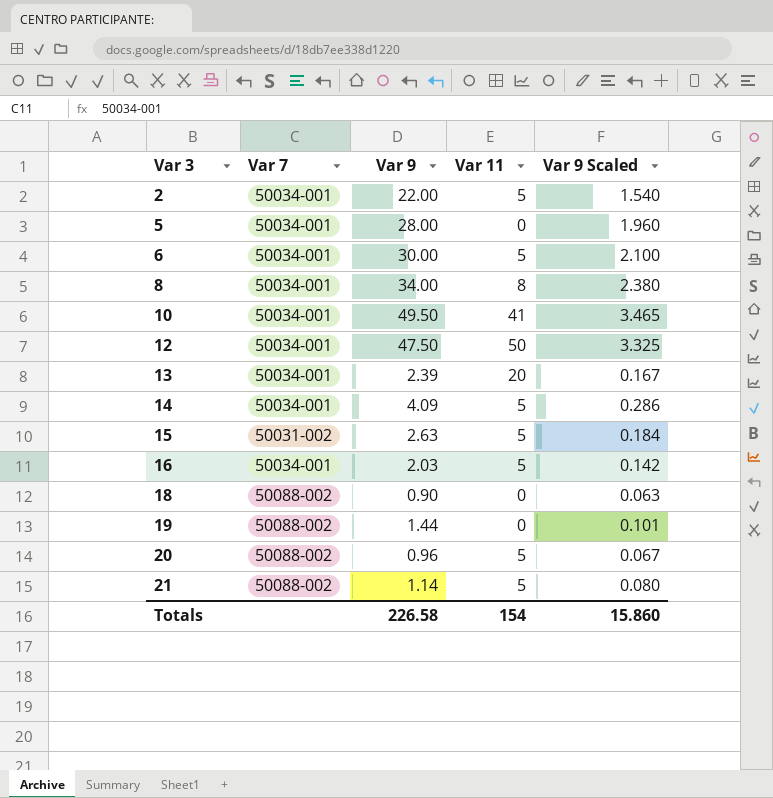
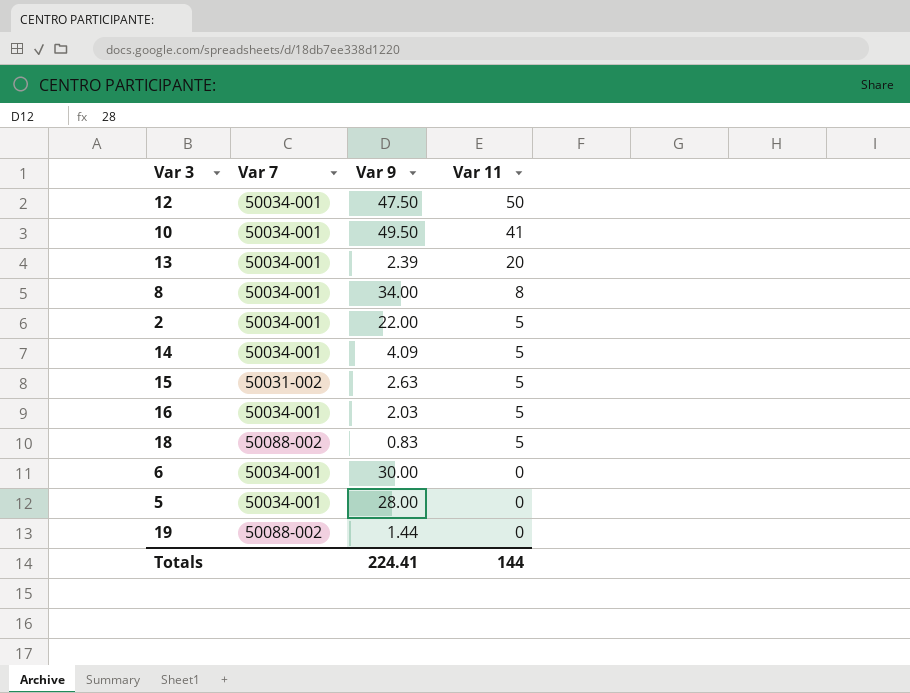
row order: Var 3 ascending -> Var 11 descending
column Var 9 Scaled | formula: [Var 9] * 0.07 -> none
row 20: 50088-002 | 0.96 | 5 | 0.067 -> none
row 21: 50088-002 | 1.14 | 5 | 0.080 -> none
18 | Var 9: 0.90 -> 0.83
18 | Var 11: 0 -> 5
6 | Var 11: 5 -> 0
Totals | Var 9: 226.58 -> 224.41
Totals | Var 11: 154 -> 144

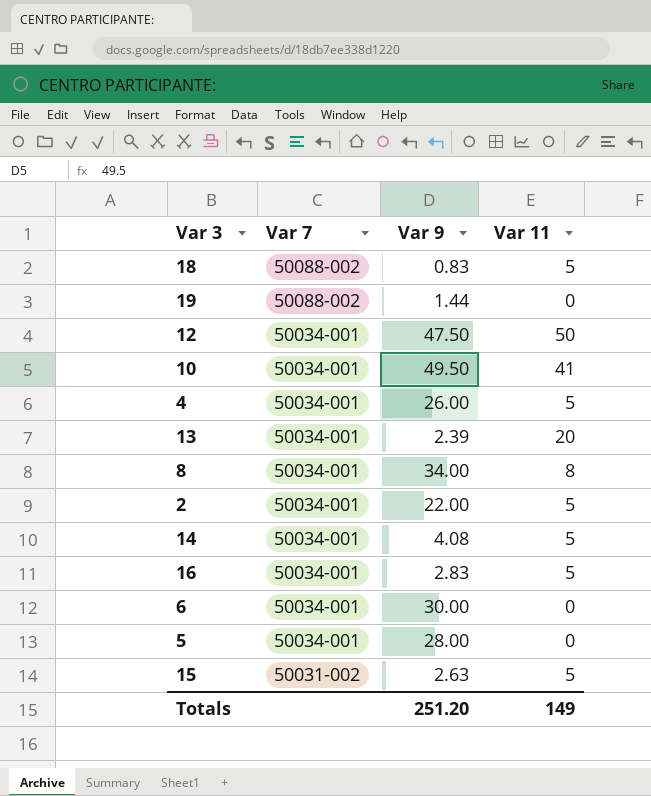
row order: Var 11 descending -> Var 7 descending
row 4: none -> 50034-001 | 26.00 | 5
14 | Var 9: 4.09 -> 4.08
16 | Var 9: 2.03 -> 2.83
Totals | Var 9: 224.41 -> 251.20
Totals | Var 11: 144 -> 149

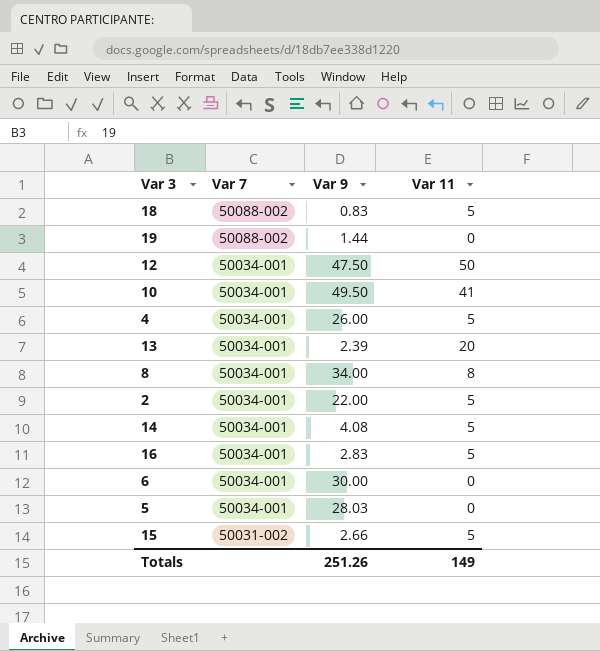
5 | Var 9: 28.00 -> 28.03
15 | Var 9: 2.63 -> 2.66
Totals | Var 9: 251.20 -> 251.26

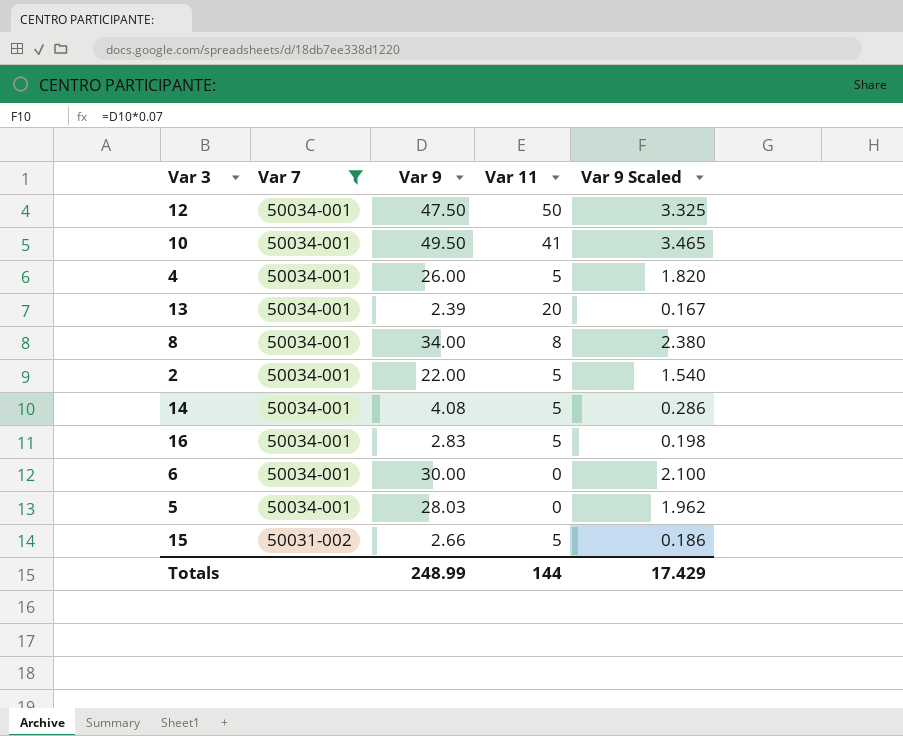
filter: none -> Var 7 != 50088-002
column Var 9 Scaled | formula: none -> [Var 9] * 0.07
Totals | Var 9: 251.26 -> 248.99
Totals | Var 11: 149 -> 144

